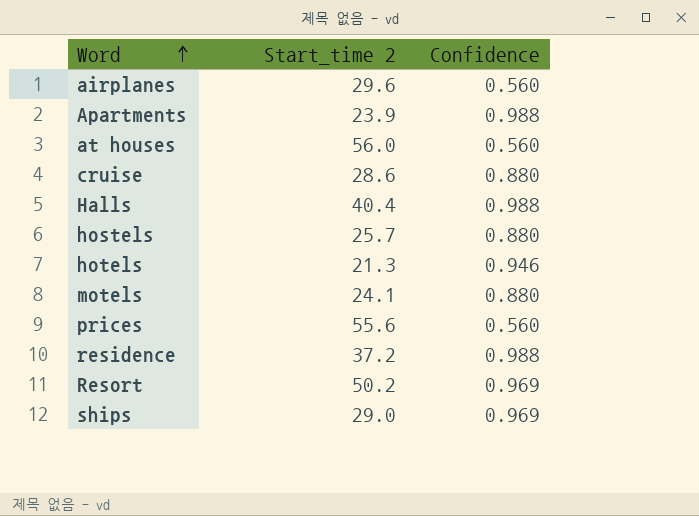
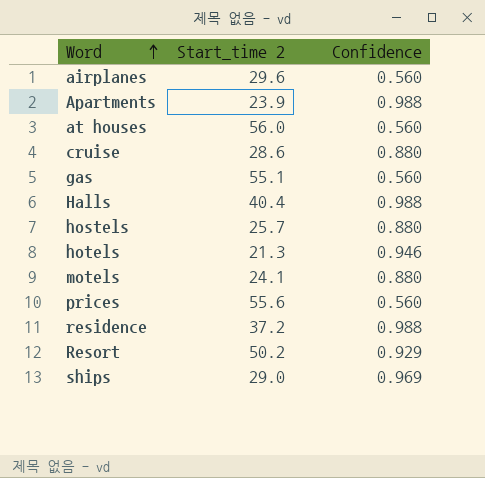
row gas: none -> 55.1 | 0.560
Resort | Confidence: 0.969 -> 0.929

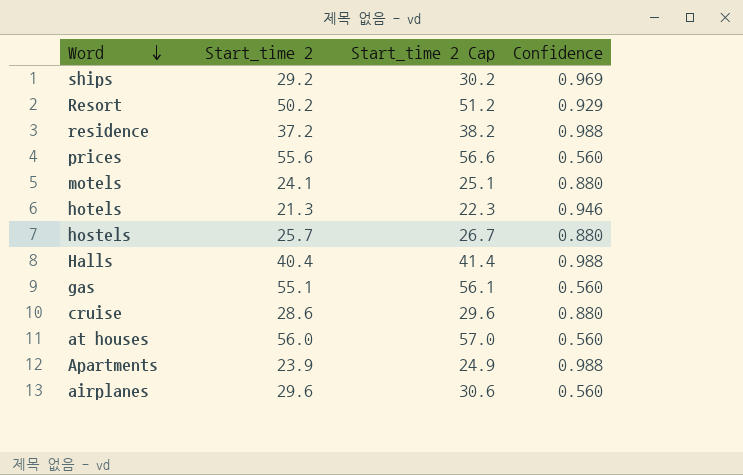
row order: Word ascending -> Word descending
column Start_time 2 Cap | formula: none -> [Start_time 2] + 1
ships | Start_time 2: 29.0 -> 29.2

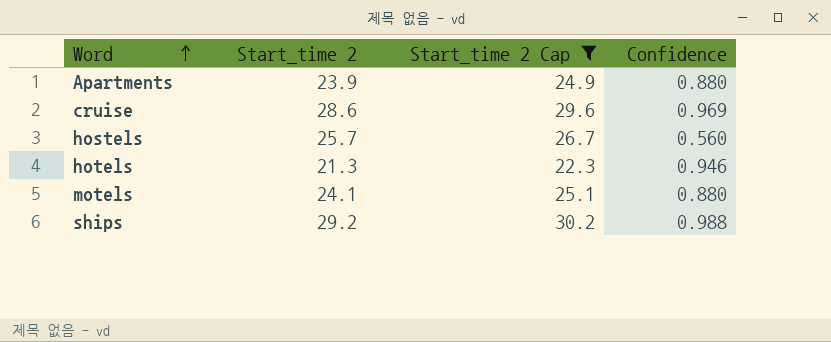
filter: none -> Start_time 2 Cap <= 30.2
row order: Word descending -> Word ascending
Apartments | Confidence: 0.988 -> 0.880
cruise | Confidence: 0.880 -> 0.969
hostels | Confidence: 0.880 -> 0.560
ships | Confidence: 0.969 -> 0.988

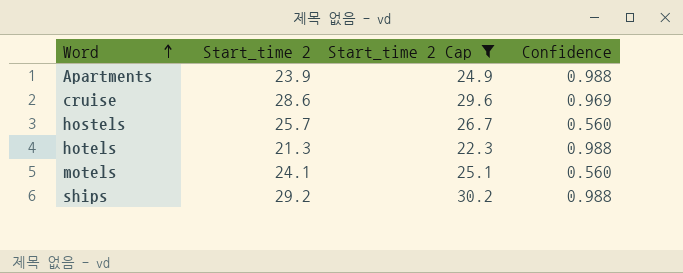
Apartments | Confidence: 0.880 -> 0.988
hotels | Confidence: 0.946 -> 0.988
motels | Confidence: 0.880 -> 0.560

